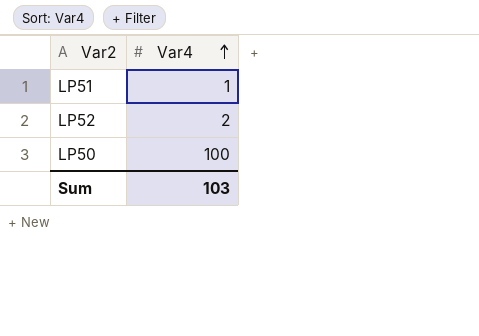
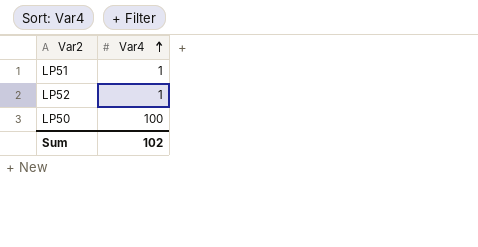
LP52 | Var4: 2 -> 1
Sum | Var4: 103 -> 102

